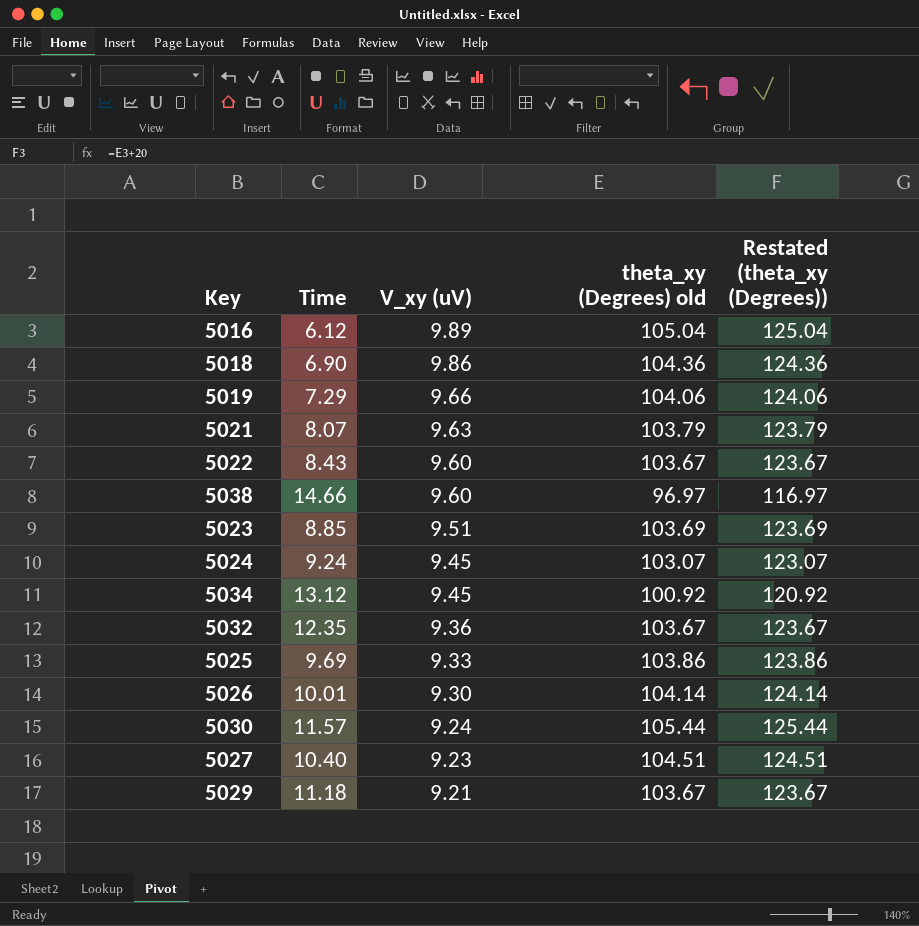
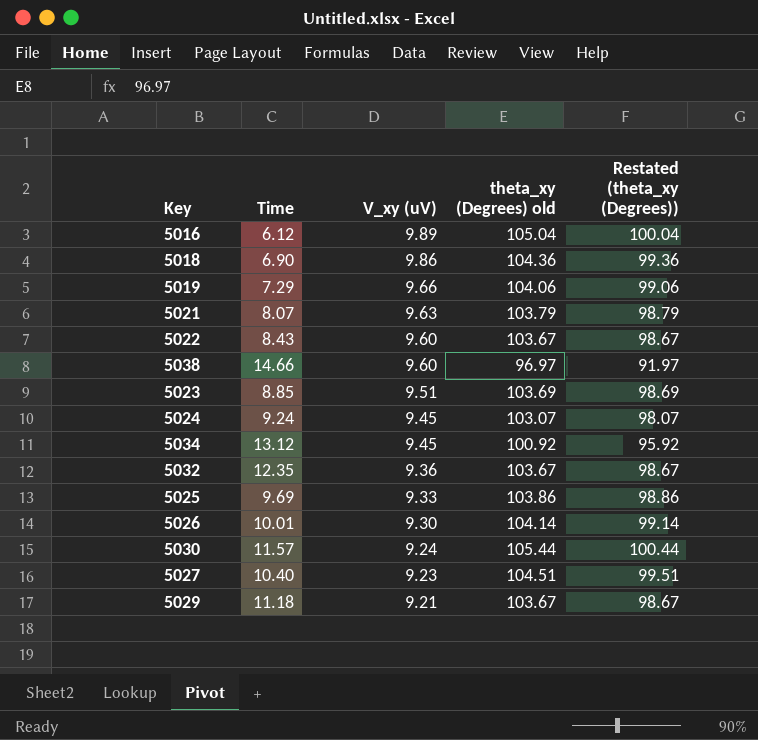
column Restated (theta_xy (Degrees)) | formula: [theta_xy (Degrees) old] + 20 -> [theta_xy (Degrees) old] - 5

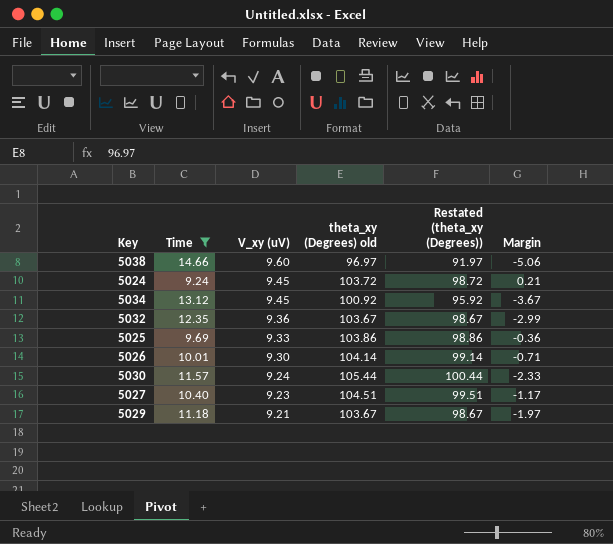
filter: none -> Time >= 9.24
column Margin | formula: none -> [V_xy (uV)] - [Time]
5024 | theta_xy (Degrees) old: 103.07 -> 103.72
5024 | Restated (theta_xy (Degrees)): 98.07 -> 98.72

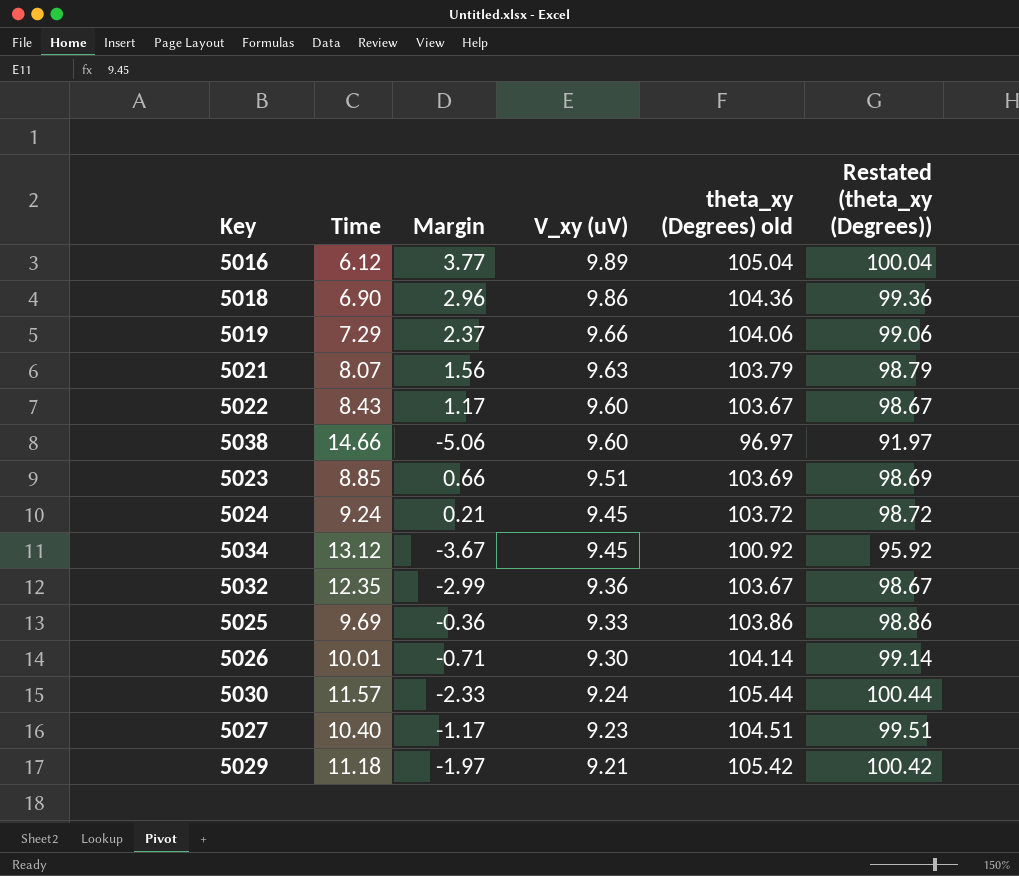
filter: Time >= 9.24 -> none
column Margin | position: 6 -> 3
5029 | theta_xy (Degrees) old: 103.67 -> 105.42
5029 | Restated (theta_xy (Degrees)): 98.67 -> 100.42

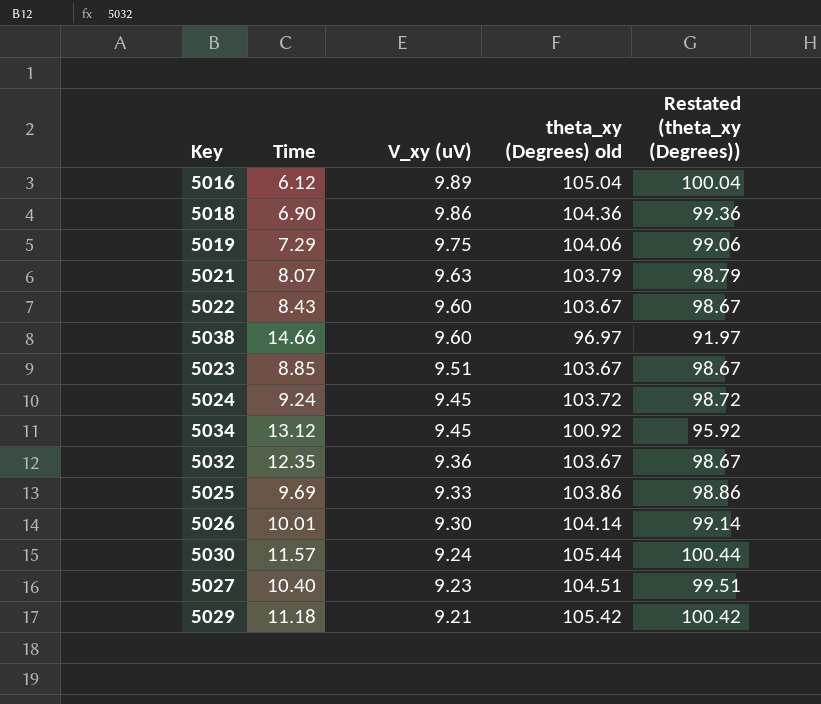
column Margin | formula: [V_xy (uV)] - [Time] -> none
5019 | V_xy (uV): 9.66 -> 9.75
5023 | theta_xy (Degrees) old: 103.69 -> 103.67
5023 | Restated (theta_xy (Degrees)): 98.69 -> 98.67

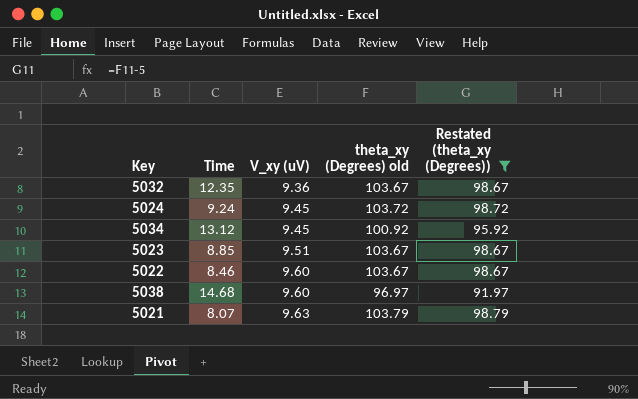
filter: none -> Restated (theta_xy (Degrees)) <= 98.79
row order: V_xy (uV) descending -> V_xy (uV) ascending
5022 | Time: 8.43 -> 8.46
5038 | Time: 14.66 -> 14.68

